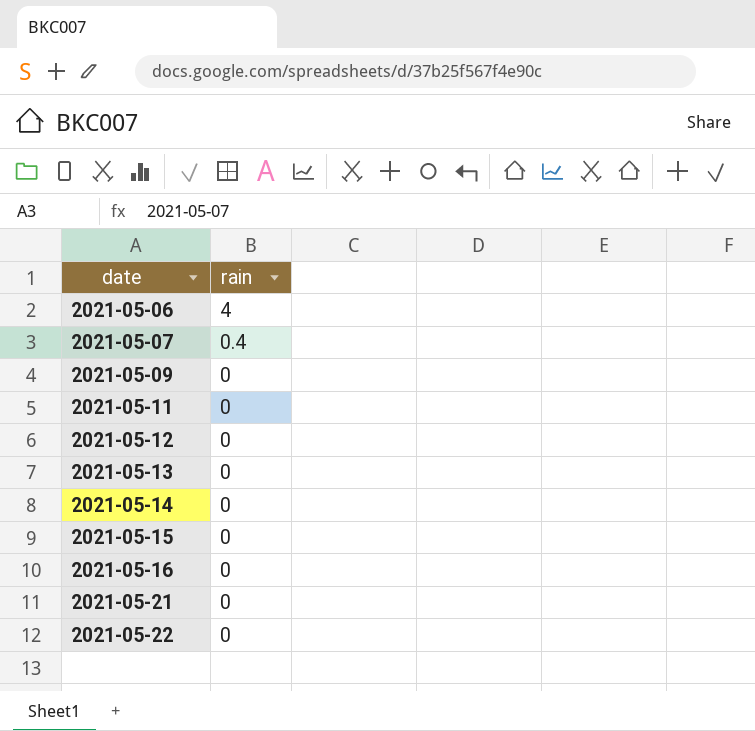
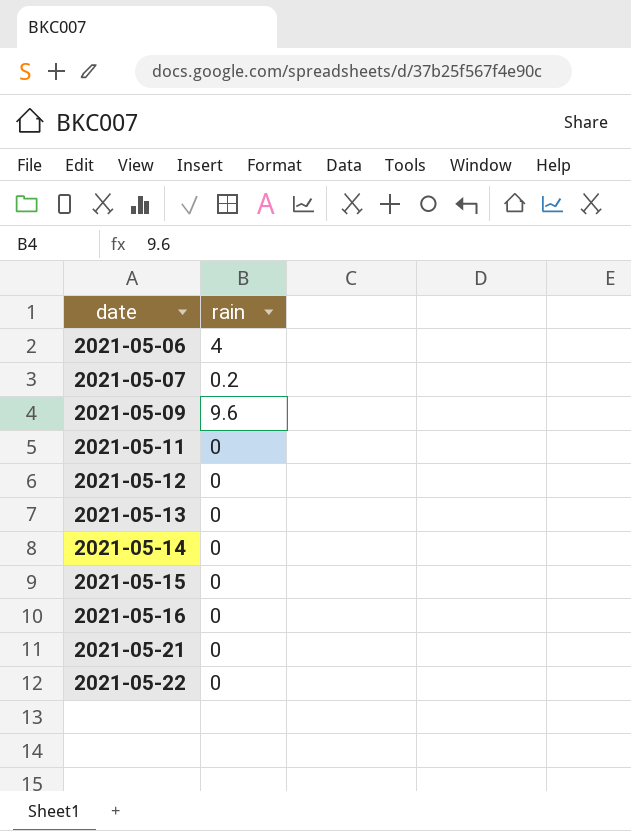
2021-05-07 | rain: 0.4 -> 0.2
2021-05-09 | rain: 0 -> 9.6

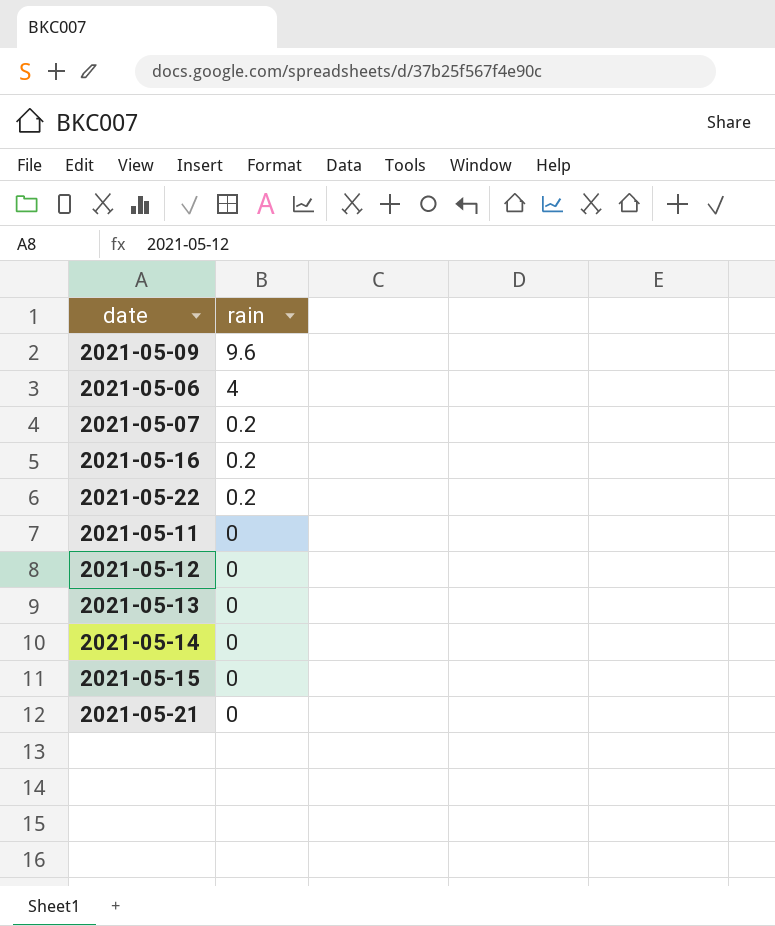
row order: date ascending -> rain descending
2021-05-16 | rain: 0 -> 0.2
2021-05-22 | rain: 0 -> 0.2

